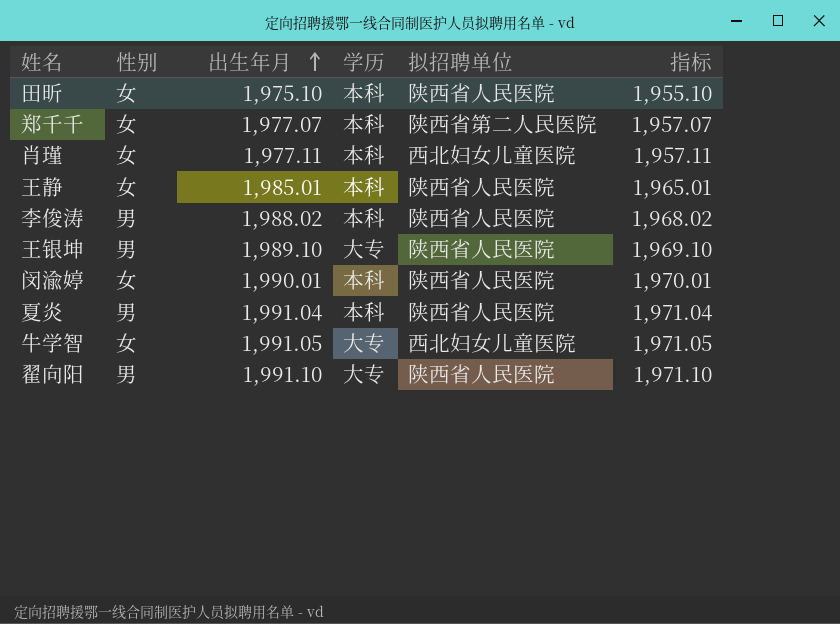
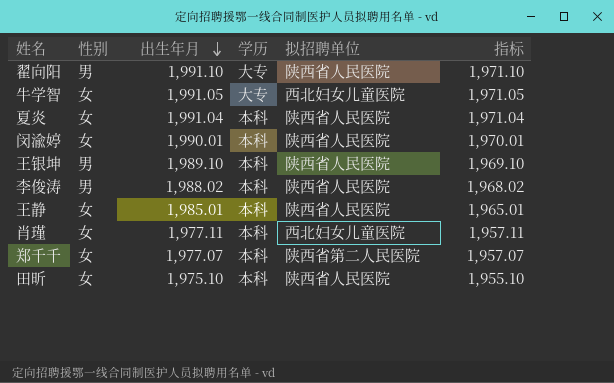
row order: 出生年月 ascending -> 出生年月 descending
夏炎 | 性别: 男 -> 女
王银坤 | 学历: 大专 -> 本科

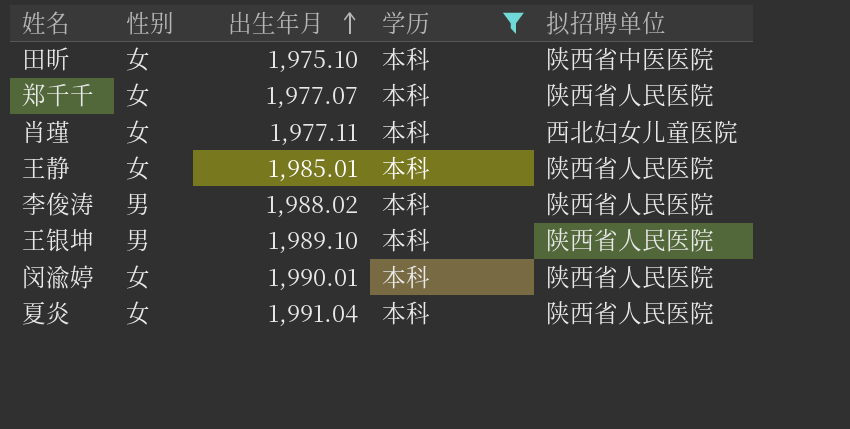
filter: none -> 学历 = 本科
row order: 出生年月 descending -> 出生年月 ascending
column 指标 | formula: [出生年月] - 20 -> none
田昕 | 拟招聘单位: 陕西省人民医院 -> 陕西省中医医院
郑千千 | 拟招聘单位: 陕西省第二人民医院 -> 陕西省人民医院

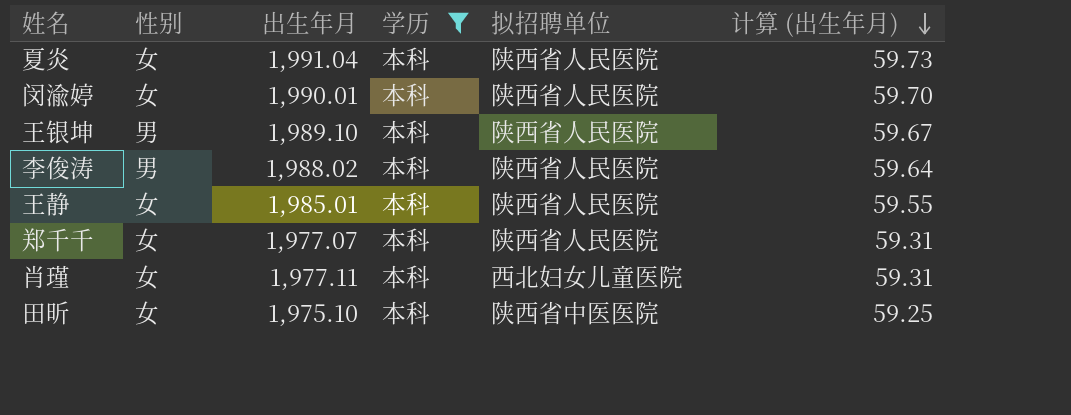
row order: 出生年月 ascending -> 计算 (出生年月) descending
column 计算 (出生年月) | formula: none -> [出生年月] * 0.03

